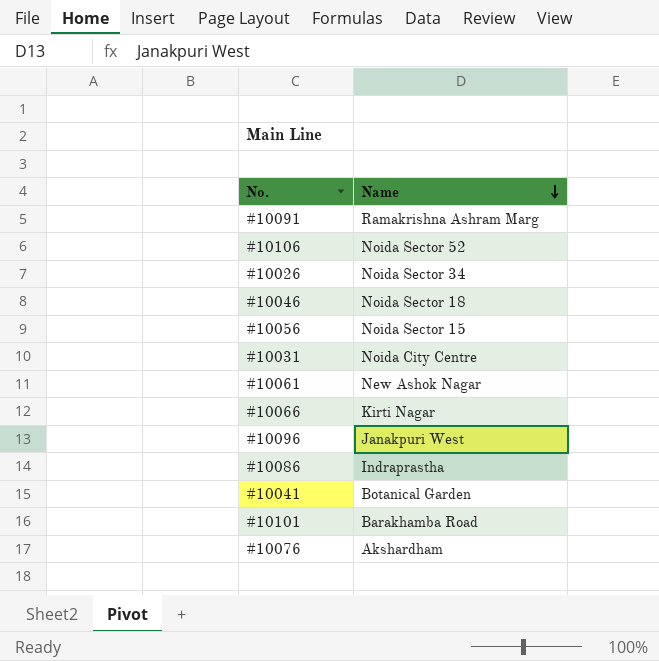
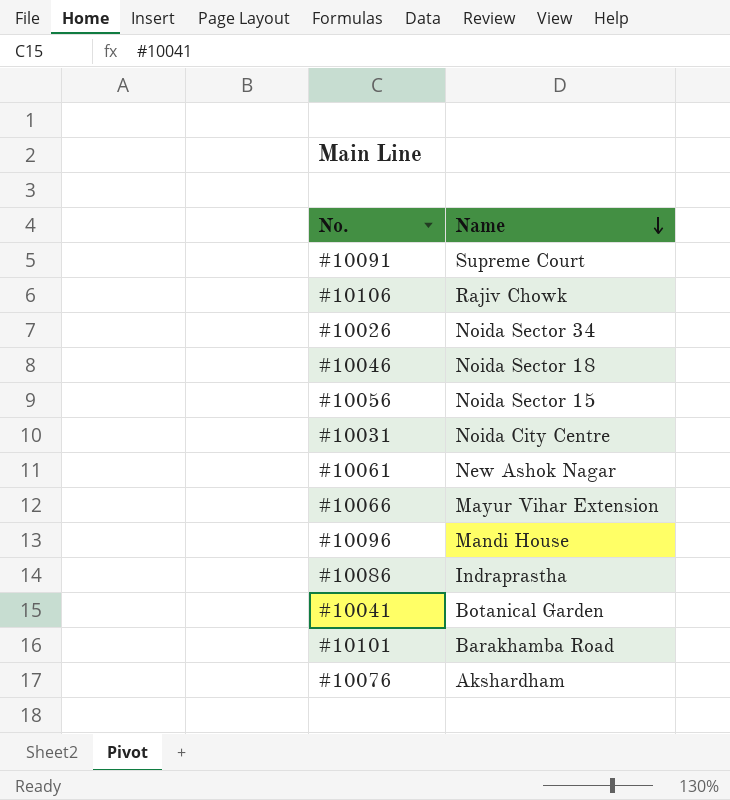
#10091 | Name: Ramakrishna Ashram Marg -> Supreme Court
#10106 | Name: Noida Sector 52 -> Rajiv Chowk
#10066 | Name: Kirti Nagar -> Mayur Vihar Extension
#10096 | Name: Janakpuri West -> Mandi House

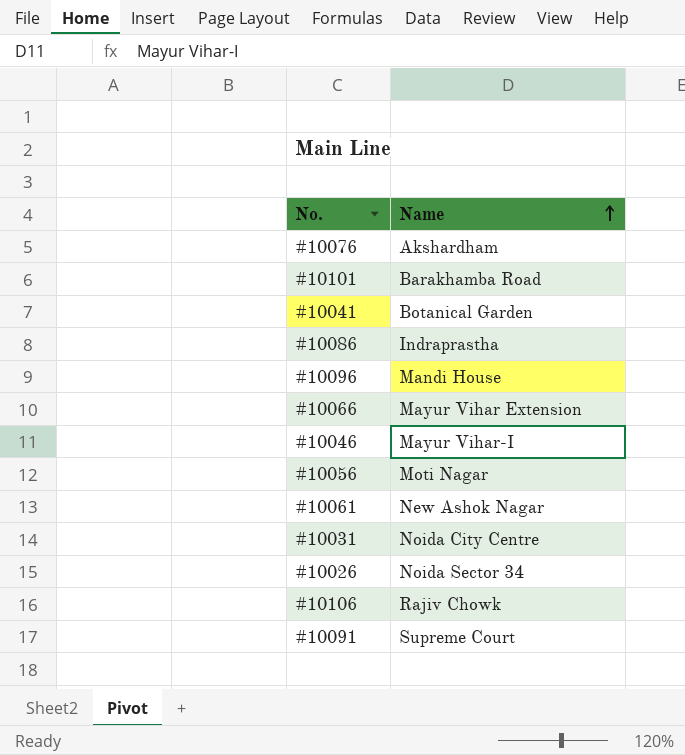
row order: Name descending -> Name ascending
#10046 | Name: Noida Sector 18 -> Mayur Vihar-I
#10056 | Name: Noida Sector 15 -> Moti Nagar

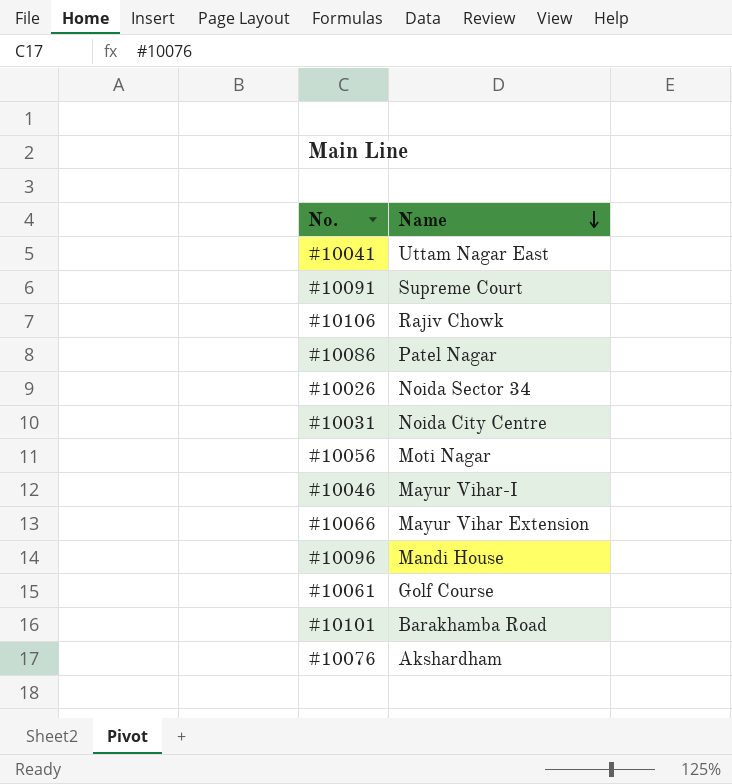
row order: Name ascending -> Name descending
#10041 | Name: Botanical Garden -> Uttam Nagar East
#10086 | Name: Indraprastha -> Patel Nagar
#10061 | Name: New Ashok Nagar -> Golf Course

